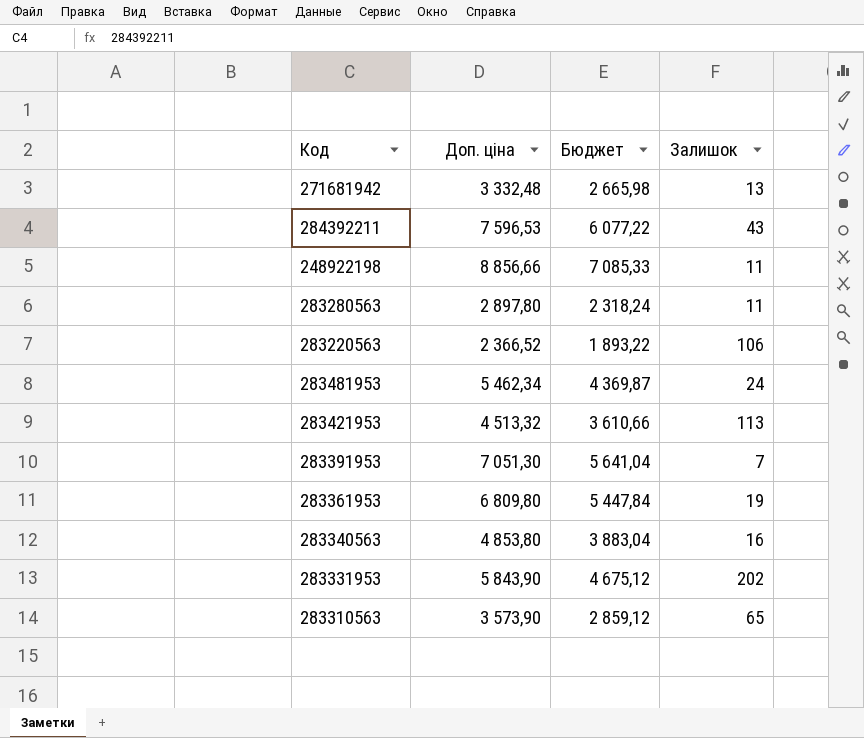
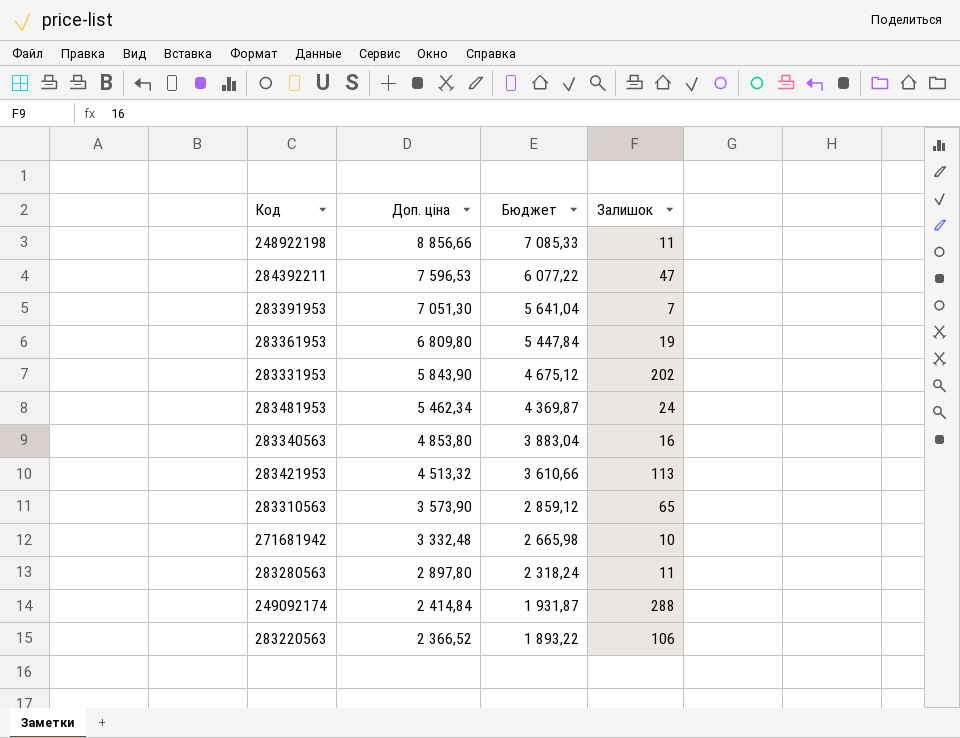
row order: none -> Доп. ціна descending
284392211 | Залишок: 43 -> 47
271681942 | Залишок: 13 -> 10
row 249092174: none -> 2 414,84 | 1 931,87 | 288

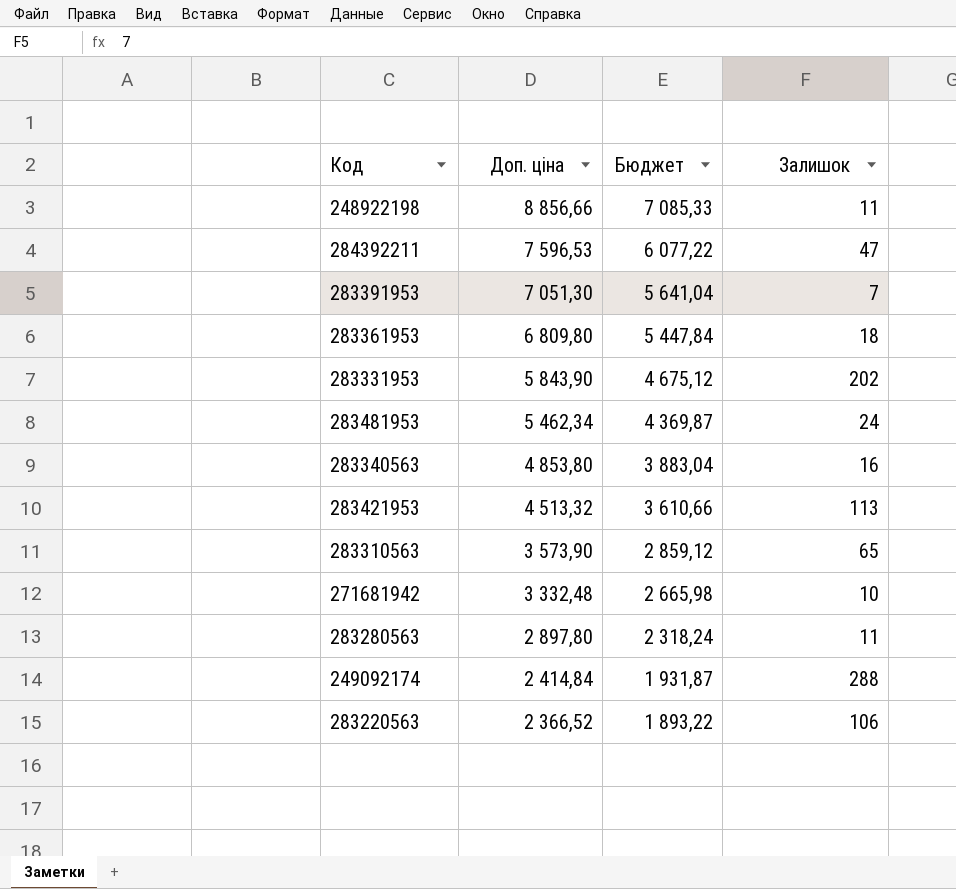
283361953 | Залишок: 19 -> 18

